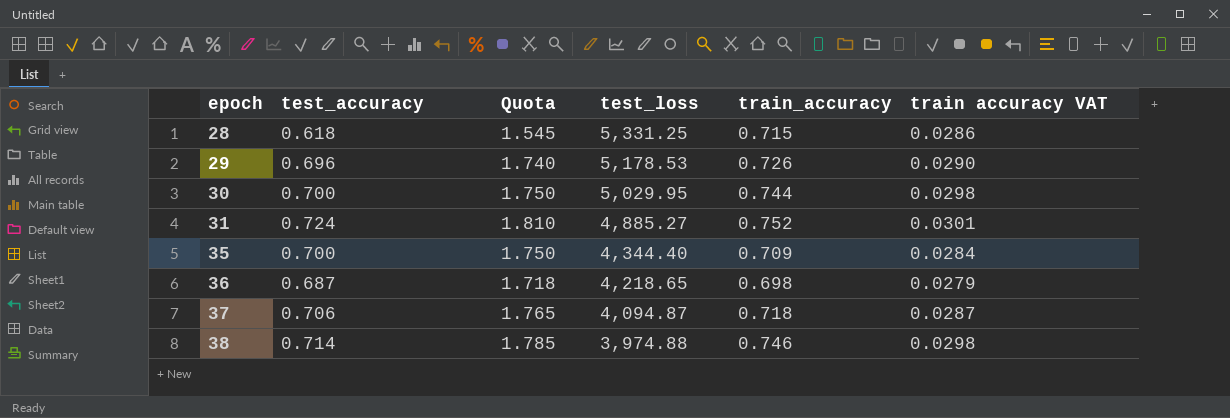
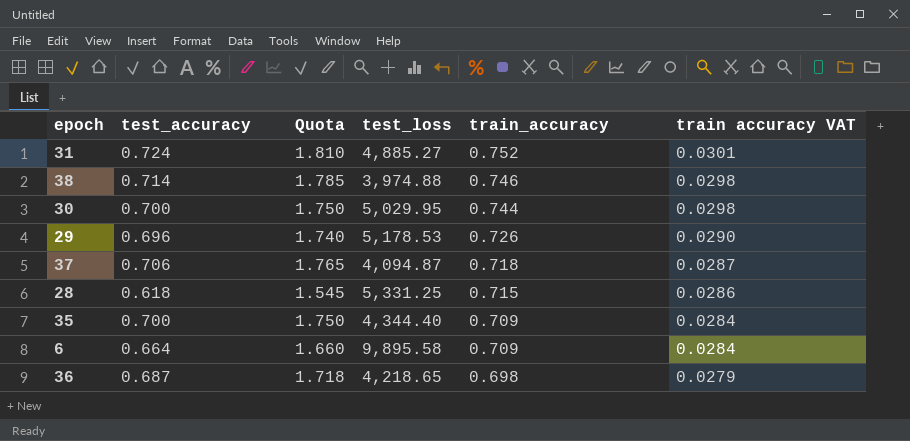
row order: epoch ascending -> train_accuracy descending
row 6: none -> 0.664 | 1.660 | 9,895.58 | 0.709 | 0.0284

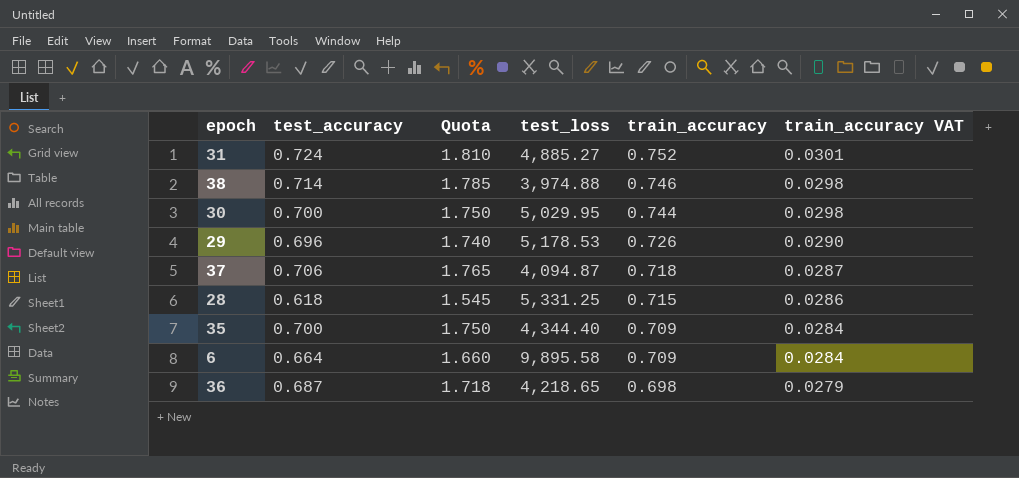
column name: train accuracy VAT -> train_accuracy VAT

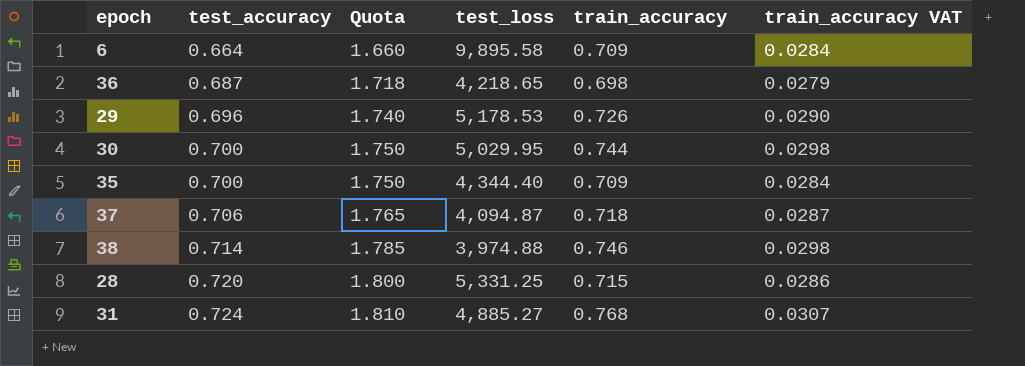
row order: train_accuracy descending -> test_accuracy ascending
28 | test_accuracy: 0.618 -> 0.720
28 | Quota: 1.545 -> 1.800
31 | train_accuracy: 0.752 -> 0.768
31 | train_accuracy VAT: 0.0301 -> 0.0307

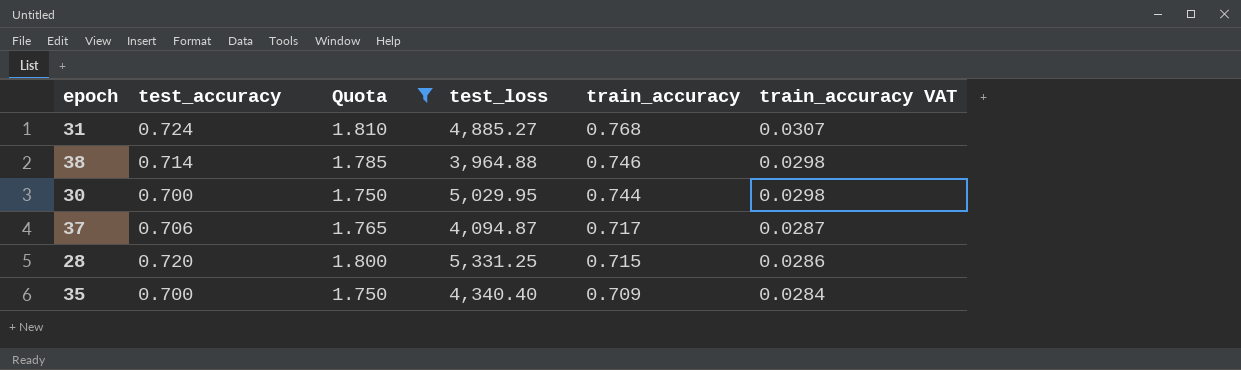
filter: none -> Quota >= 1.750
row order: test_accuracy ascending -> train_accuracy descending
38 | test_loss: 3,974.88 -> 3,964.88
37 | train_accuracy: 0.718 -> 0.717
35 | test_loss: 4,344.40 -> 4,340.40

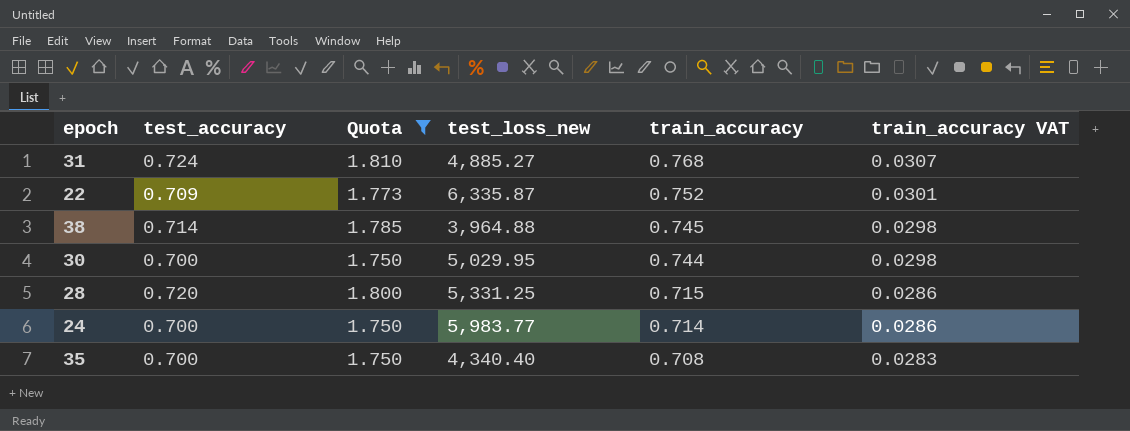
column name: test_loss -> test_loss_new
row 37: 0.706 | 1.765 | 4,094.87 | 0.717 | 0.0287 -> none
row 22: none -> 0.709 | 1.773 | 6,335.87 | 0.752 | 0.0301
38 | train_accuracy: 0.746 -> 0.745
row 24: none -> 0.700 | 1.750 | 5,983.77 | 0.714 | 0.0286
35 | train_accuracy: 0.709 -> 0.708
35 | train_accuracy VAT: 0.0284 -> 0.0283

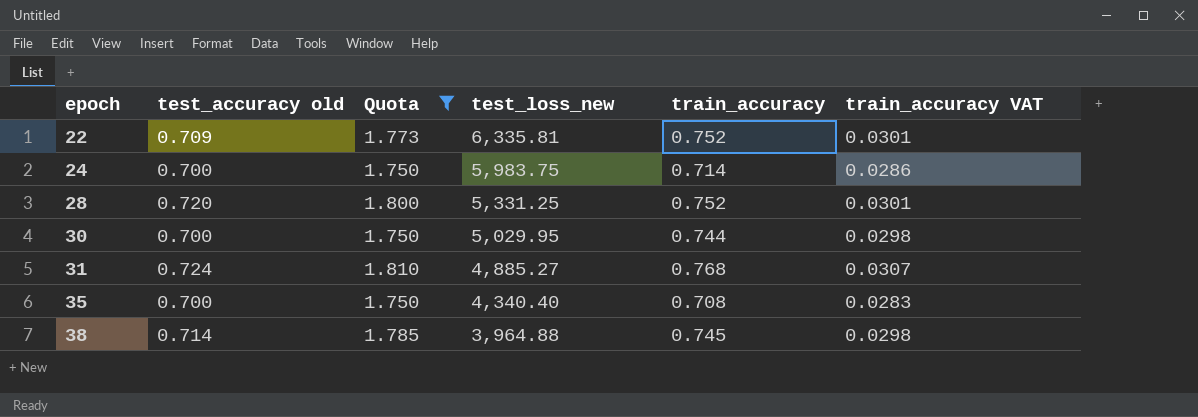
row order: train_accuracy descending -> epoch ascending
column name: test_accuracy -> test_accuracy old
22 | test_loss_new: 6,335.87 -> 6,335.81
24 | test_loss_new: 5,983.77 -> 5,983.75
28 | train_accuracy: 0.715 -> 0.752
28 | train_accuracy VAT: 0.0286 -> 0.0301

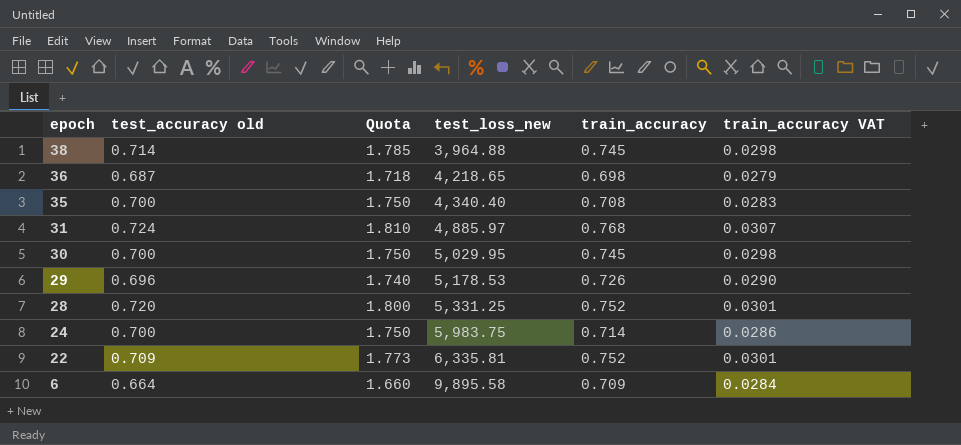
filter: Quota >= 1.750 -> none
row order: epoch ascending -> epoch descending
31 | test_loss_new: 4,885.27 -> 4,885.97
30 | train_accuracy: 0.744 -> 0.745

